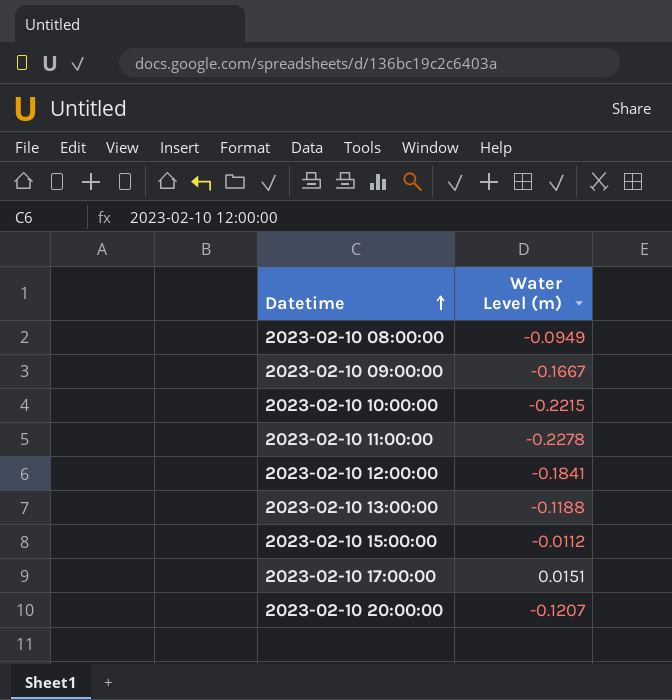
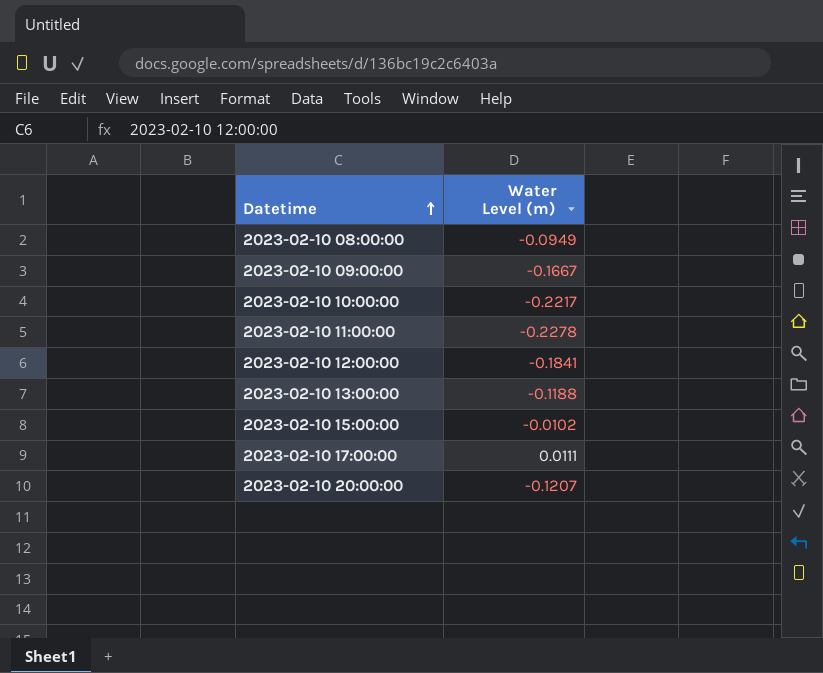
2023-02-10 10:00:00 | Water Level (m): -0.2215 -> -0.2217
2023-02-10 15:00:00 | Water Level (m): -0.0112 -> -0.0102
2023-02-10 17:00:00 | Water Level (m): 0.0151 -> 0.0111

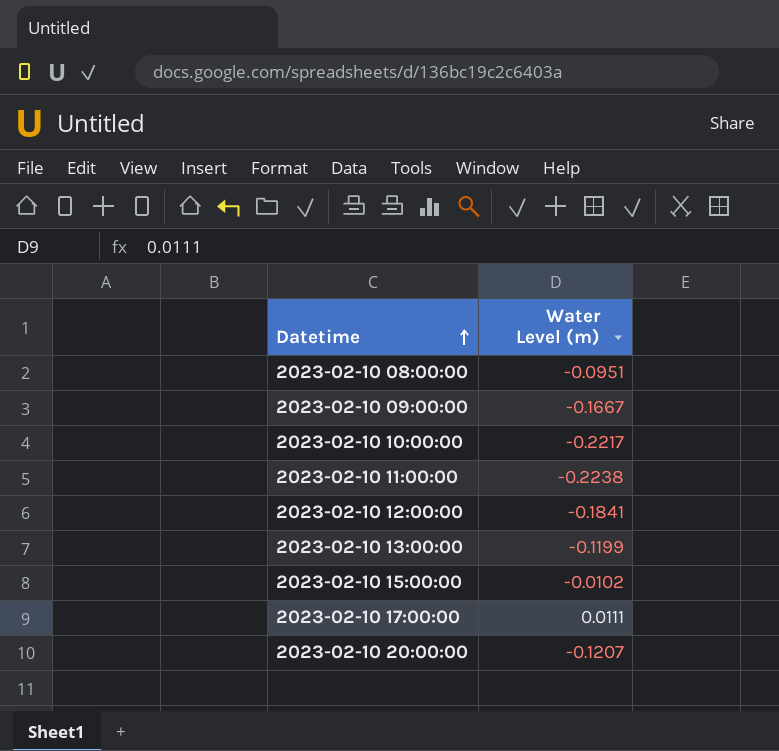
2023-02-10 08:00:00 | Water Level (m): -0.0949 -> -0.0951
2023-02-10 11:00:00 | Water Level (m): -0.2278 -> -0.2238
2023-02-10 13:00:00 | Water Level (m): -0.1188 -> -0.1199

